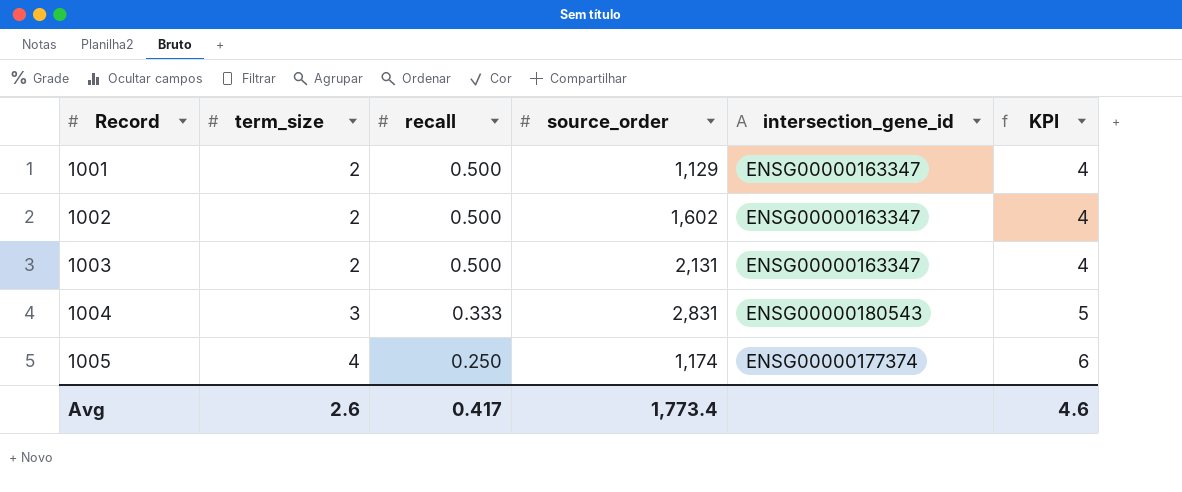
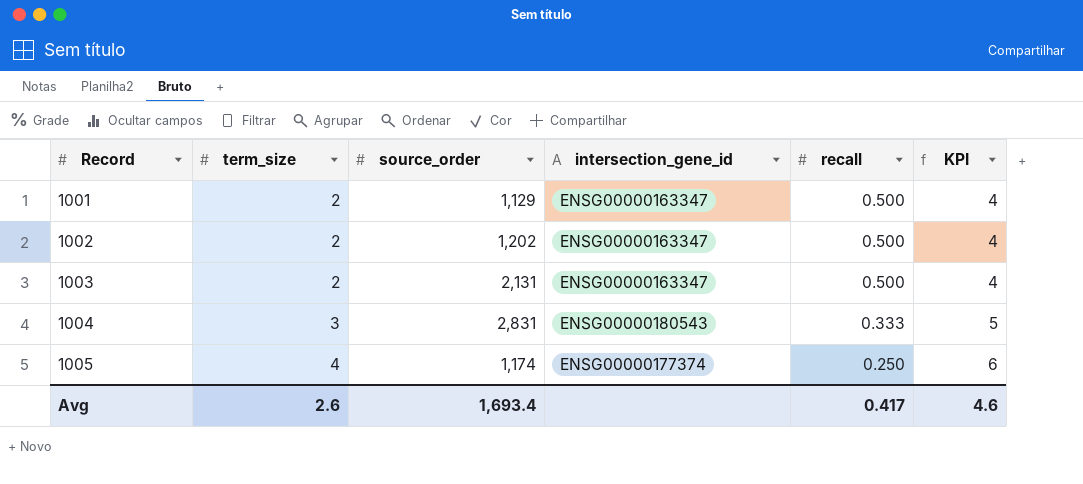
column recall | position: 3 -> 5
1002 | source_order: 1,602 -> 1,202
Avg | source_order: 1,773.4 -> 1,693.4

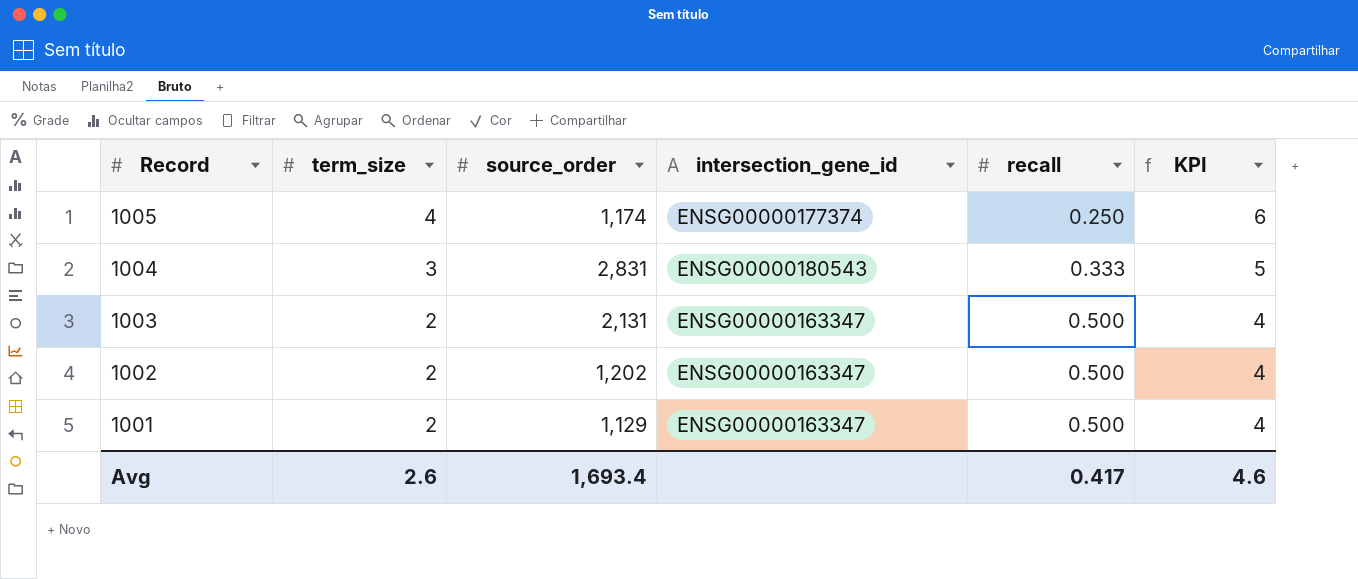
row order: Record ascending -> Record descending

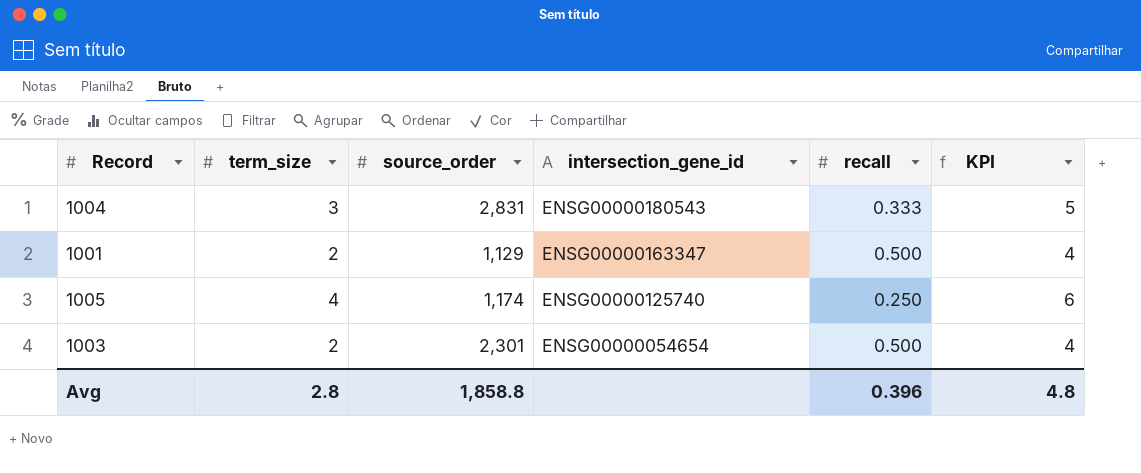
row order: Record descending -> intersection_gene_id descending
row 1002: 2 | 1,202 | ENSG00000163347 | 0.500 | 4 -> none
1005 | intersection_gene_id: ENSG00000177374 -> ENSG00000125740
1003 | source_order: 2,131 -> 2,301
1003 | intersection_gene_id: ENSG00000163347 -> ENSG00000054654
Avg | term_size: 2.6 -> 2.8
Avg | source_order: 1,693.4 -> 1,858.8
Avg | recall: 0.417 -> 0.396
Avg | KPI: 4.6 -> 4.8

